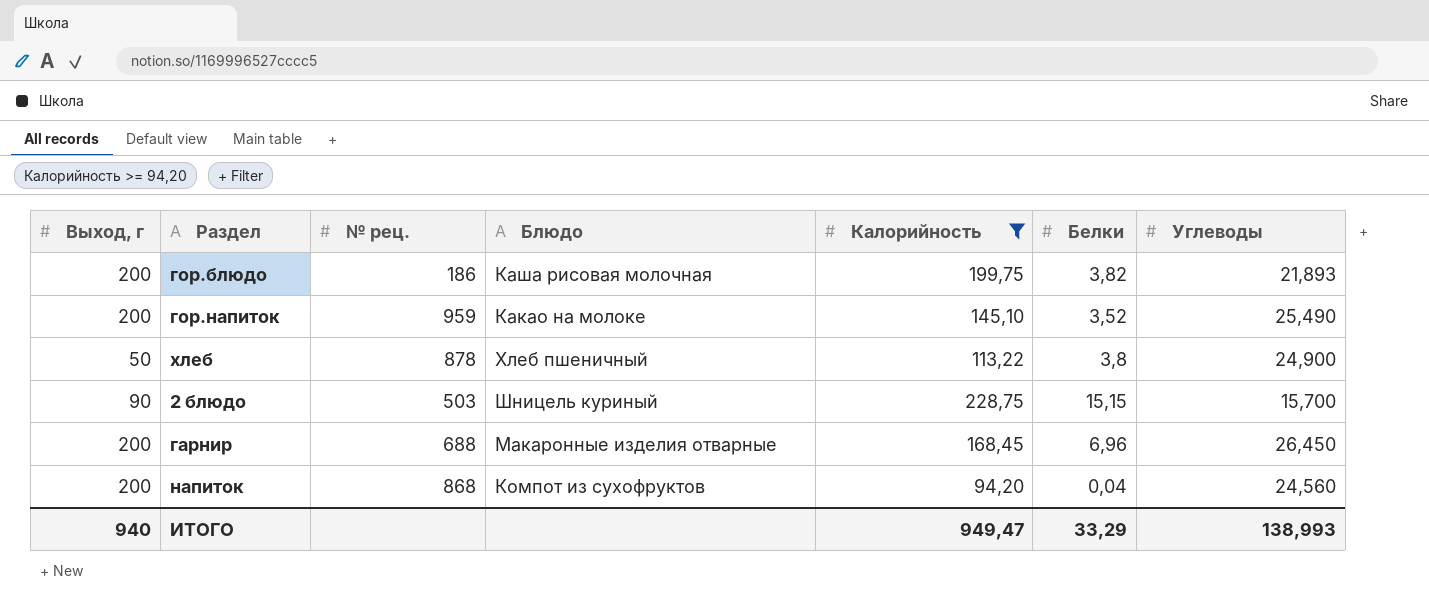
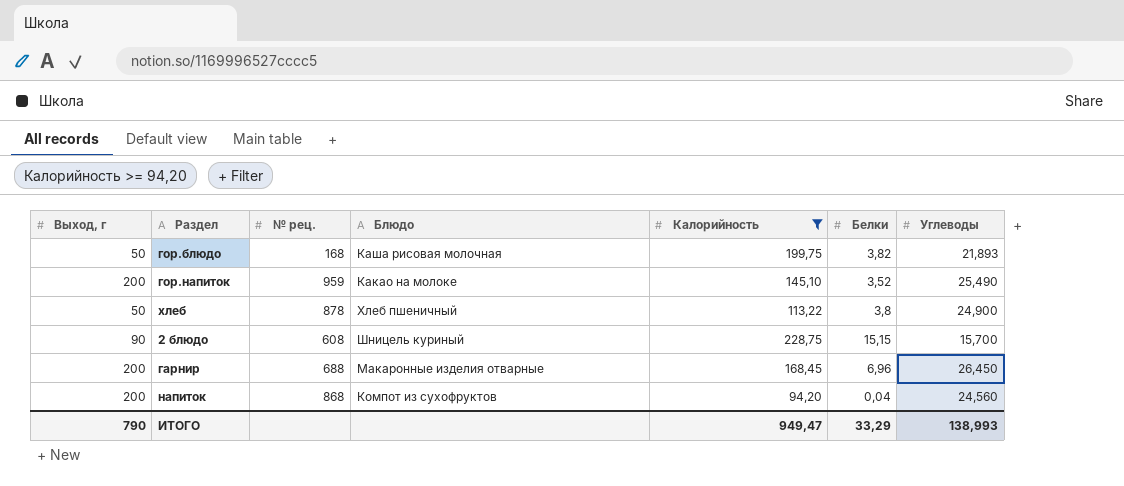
гор.блюдо | Выход, г: 200 -> 50
гор.блюдо | № рец.: 186 -> 168
2 блюдо | № рец.: 503 -> 608
ИТОГО | Выход, г: 940 -> 790

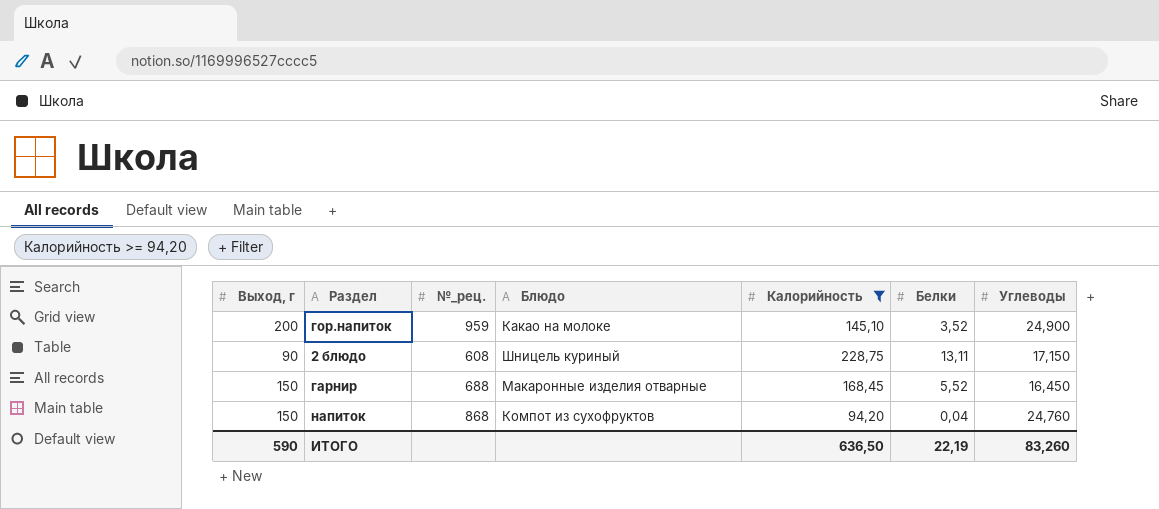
column name: № рец. -> №_рец.
row гор.блюдо: 50 | 168 | Каша рисовая молочная | 199,75 | 3,82 | 21,893 -> none
row хлеб: 50 | 878 | Хлеб пшеничный | 113,22 | 3,8 | 24,900 -> none
гор.напиток | Углеводы: 25,490 -> 24,900
2 блюдо | Белки: 15,15 -> 13,11
2 блюдо | Углеводы: 15,700 -> 17,150
гарнир | Выход, г: 200 -> 150
гарнир | Белки: 6,96 -> 5,52
гарнир | Углеводы: 26,450 -> 16,450
напиток | Выход, г: 200 -> 150
напиток | Углеводы: 24,560 -> 24,760
ИТОГО | Выход, г: 790 -> 590
ИТОГО | Калорийность: 949,47 -> 636,50
ИТОГО | Белки: 33,29 -> 22,19
ИТОГО | Углеводы: 138,993 -> 83,260

